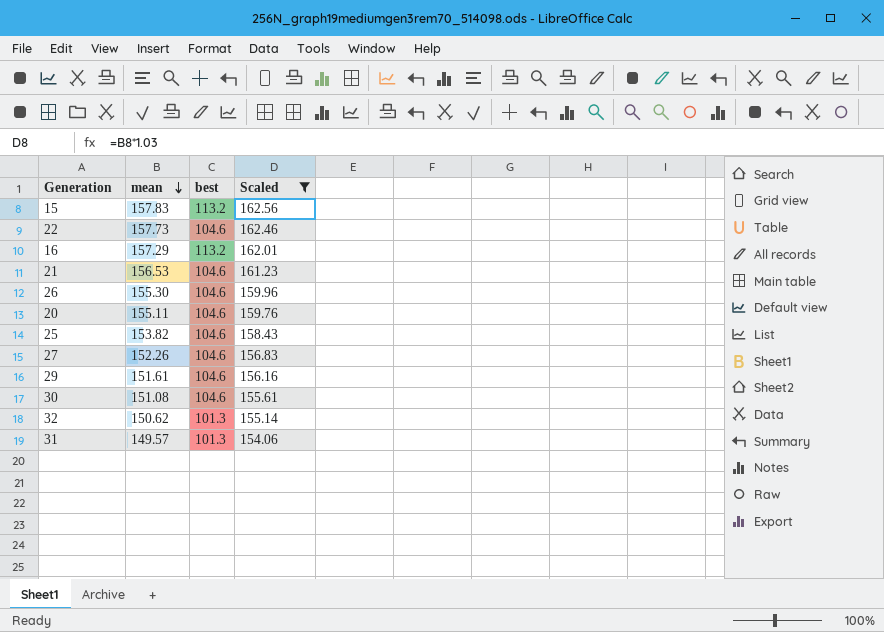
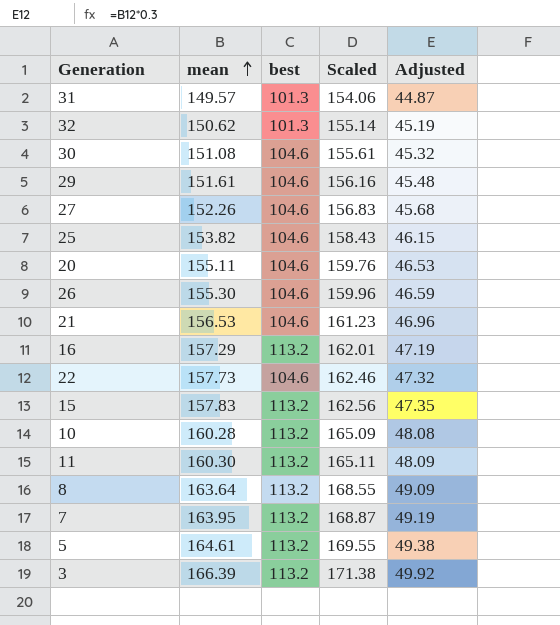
filter: Scaled <= 162.56 -> none
row order: mean descending -> mean ascending
column Adjusted | formula: none -> [mean] * 0.3

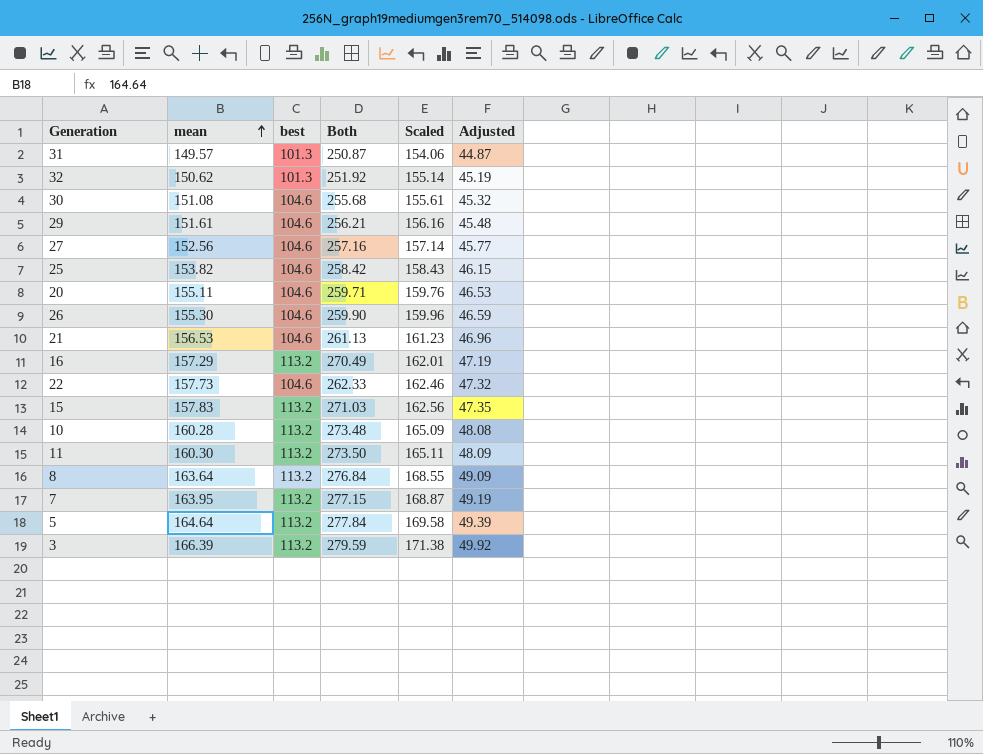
column Both | formula: none -> [mean] + [best]
27 | mean: 152.26 -> 152.56
27 | Scaled: 156.83 -> 157.14
27 | Adjusted: 45.68 -> 45.77
5 | mean: 164.61 -> 164.64
5 | Scaled: 169.55 -> 169.58
5 | Adjusted: 49.38 -> 49.39

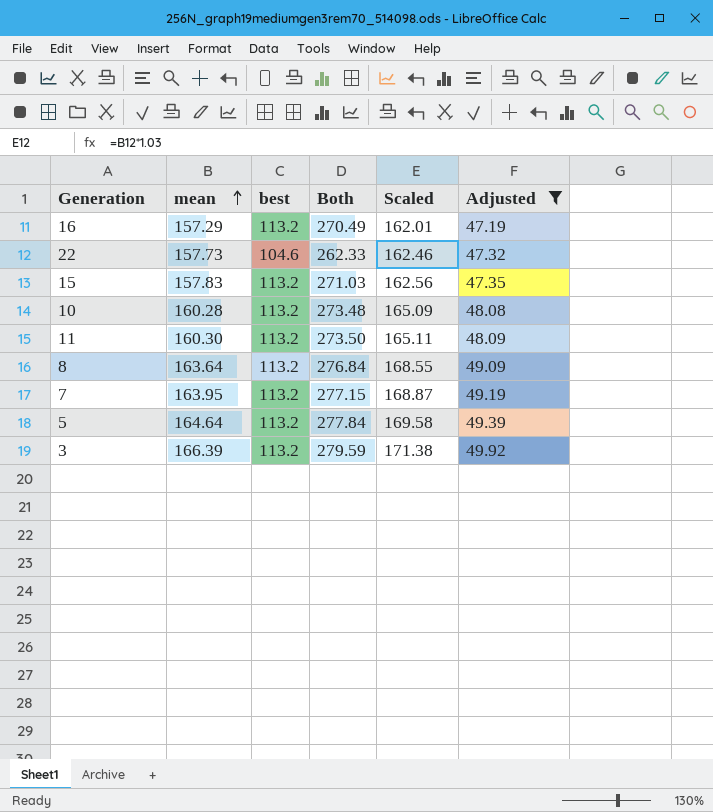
filter: none -> Adjusted >= 47.19

